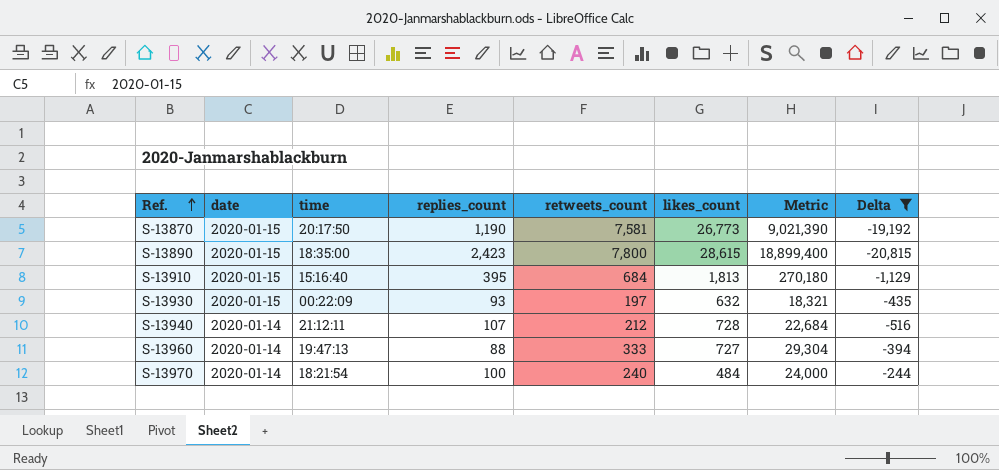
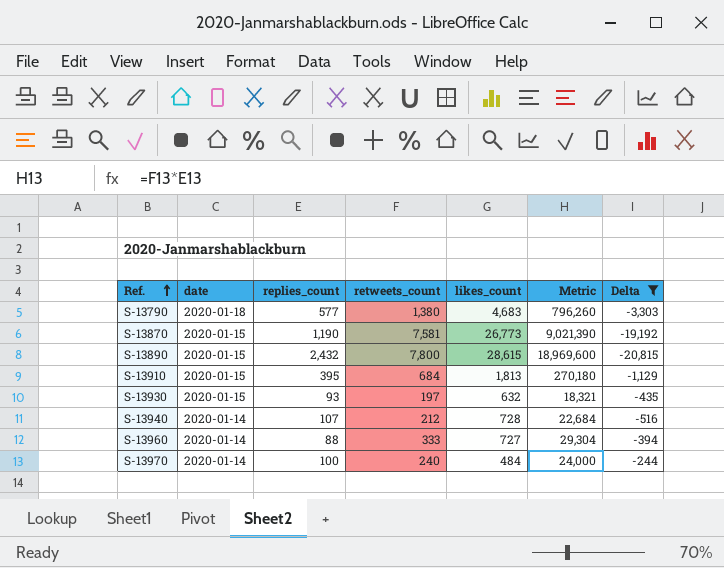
column time | position: 3 -> none
row S-13790: none -> 2020-01-18 | 577 | 1,380 | 4,683 | 796,260 | -3,303
S-13890 | replies_count: 2,423 -> 2,432
S-13890 | Metric: 18,899,400 -> 18,969,600

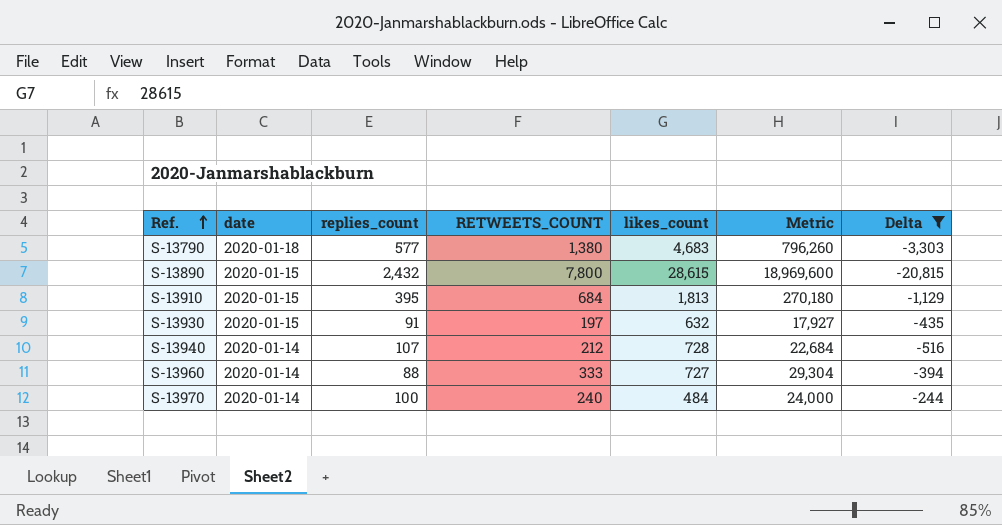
column name: retweets_count -> RETWEETS_COUNT
row S-13870: 2020-01-15 | 1,190 | 7,581 | 26,773 | 9,021,390 | -19,192 -> none
S-13930 | replies_count: 93 -> 91
S-13930 | Metric: 18,321 -> 17,927

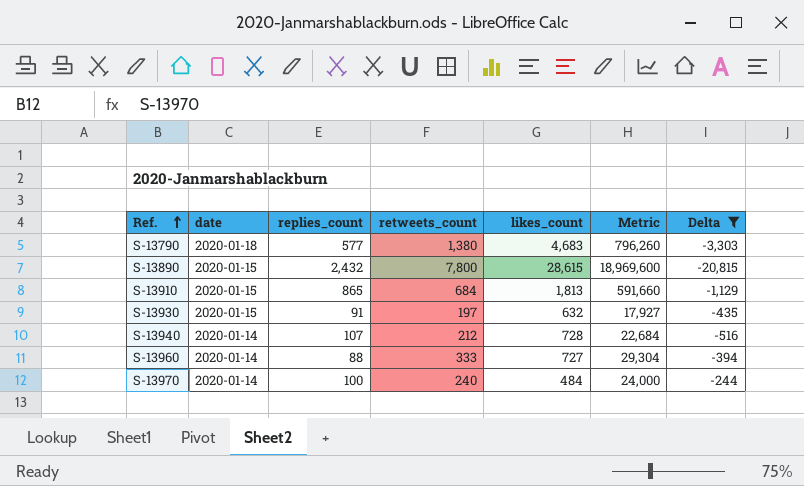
column name: RETWEETS_COUNT -> retweets_count
S-13910 | replies_count: 395 -> 865
S-13910 | Metric: 270,180 -> 591,660

